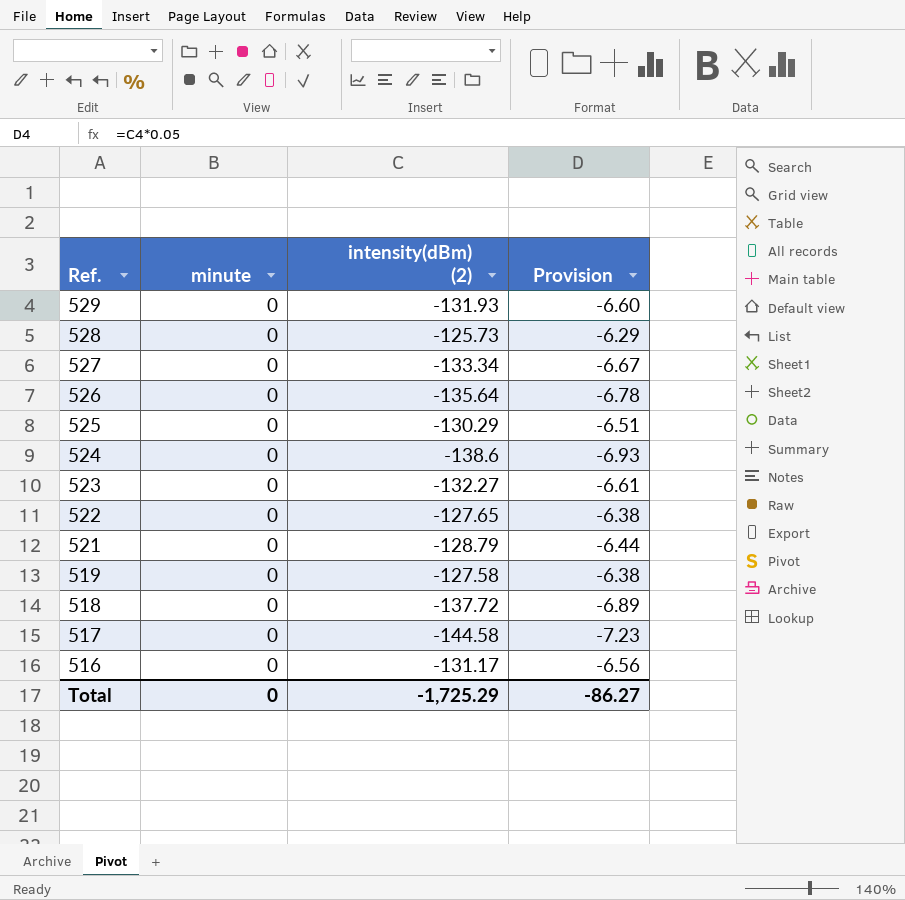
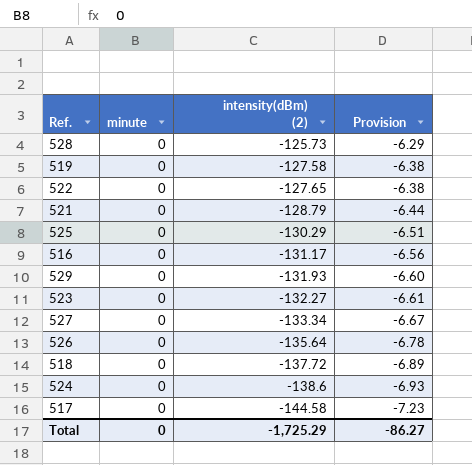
row order: Ref. descending -> intensity(dBm) (2) descending

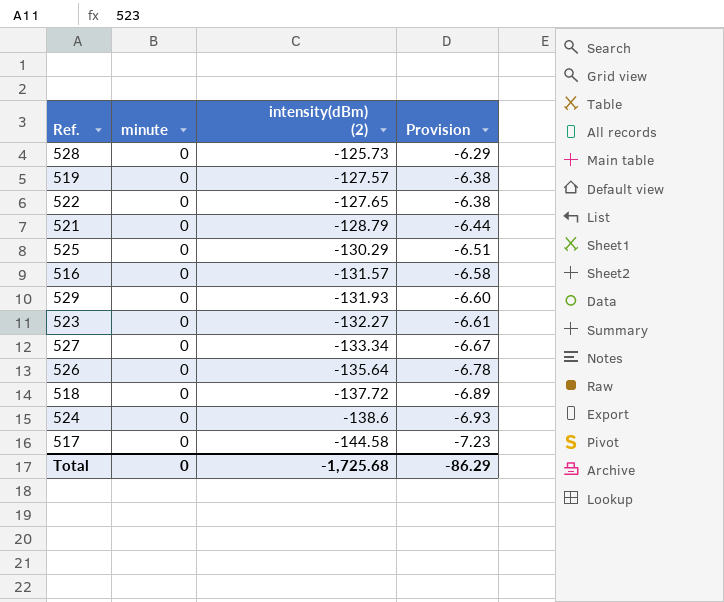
519 | intensity(dBm) (2): -127.58 -> -127.57
516 | intensity(dBm) (2): -131.17 -> -131.57
516 | Provision: -6.56 -> -6.58
Total | intensity(dBm) (2): -1,725.29 -> -1,725.68
Total | Provision: -86.27 -> -86.29

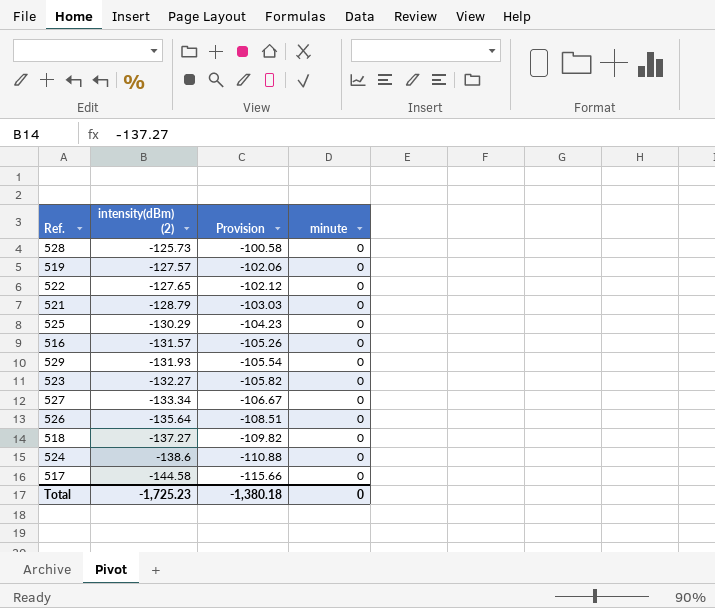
column Provision | formula: [intensity(dBm) (2)] * 0.05 -> [intensity(dBm) (2)] * 0.8
column minute | position: 2 -> 4
518 | intensity(dBm) (2): -137.72 -> -137.27
Total | intensity(dBm) (2): -1,725.68 -> -1,725.23
Total | Provision: -86.29 -> -1,380.18

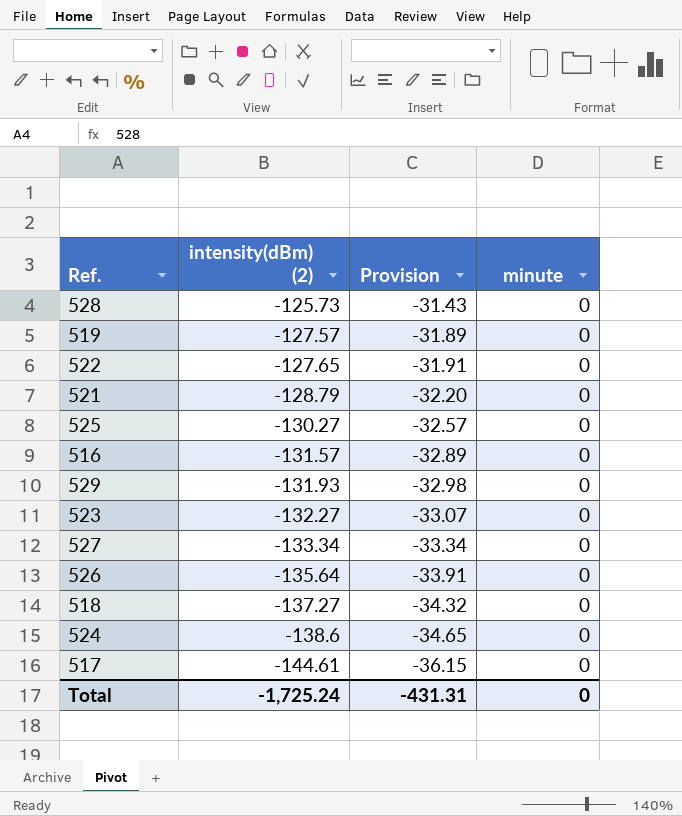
column Provision | formula: [intensity(dBm) (2)] * 0.8 -> [intensity(dBm) (2)] * 0.25
525 | intensity(dBm) (2): -130.29 -> -130.27
517 | intensity(dBm) (2): -144.58 -> -144.61
Total | intensity(dBm) (2): -1,725.23 -> -1,725.24
Total | Provision: -1,380.18 -> -431.31

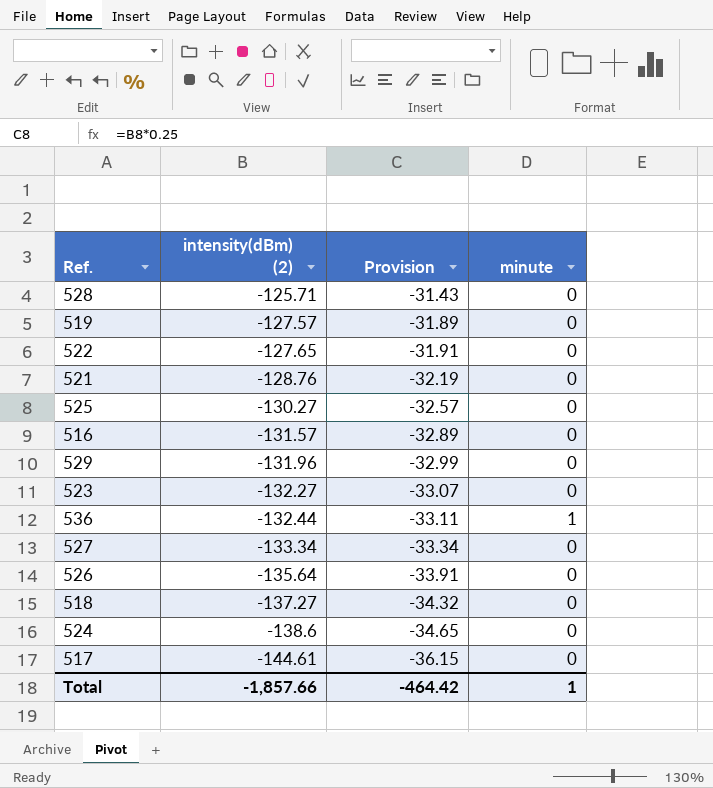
528 | intensity(dBm) (2): -125.73 -> -125.71
521 | intensity(dBm) (2): -128.79 -> -128.76
521 | Provision: -32.20 -> -32.19
529 | intensity(dBm) (2): -131.93 -> -131.96
529 | Provision: -32.98 -> -32.99
row 536: none -> -132.44 | -33.11 | 1
Total | intensity(dBm) (2): -1,725.24 -> -1,857.66
Total | Provision: -431.31 -> -464.42
Total | minute: 0 -> 1

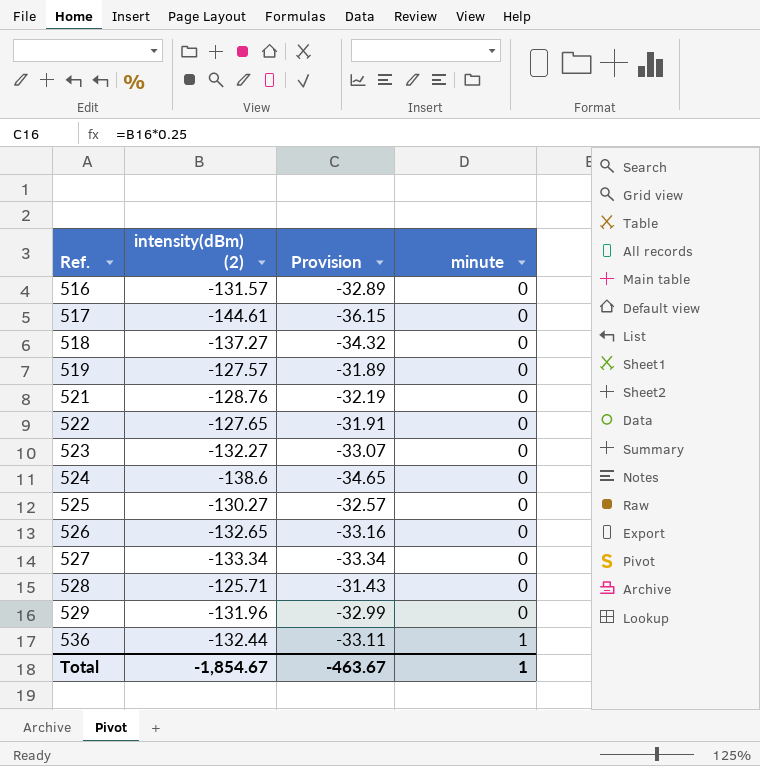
row order: intensity(dBm) (2) descending -> Ref. ascending
526 | intensity(dBm) (2): -135.64 -> -132.65
526 | Provision: -33.91 -> -33.16
Total | intensity(dBm) (2): -1,857.66 -> -1,854.67
Total | Provision: -464.42 -> -463.67

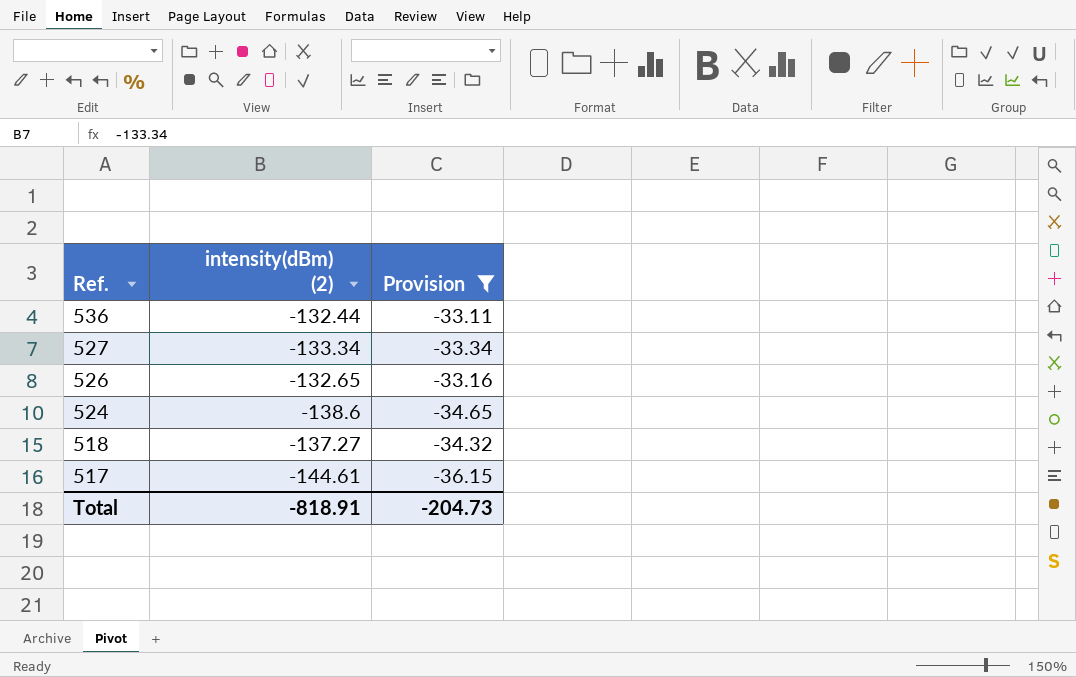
filter: none -> Provision <= -33.11
row order: Ref. ascending -> Ref. descending
column minute | position: 4 -> none
Total | intensity(dBm) (2): -1,854.67 -> -818.91
Total | Provision: -463.67 -> -204.73

